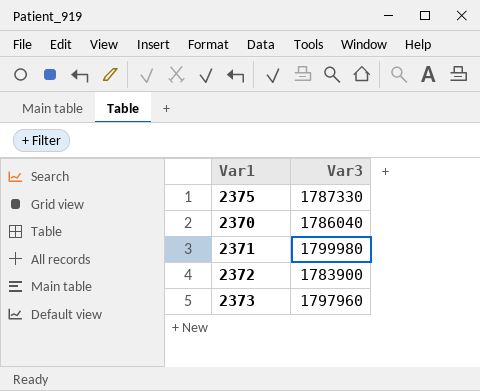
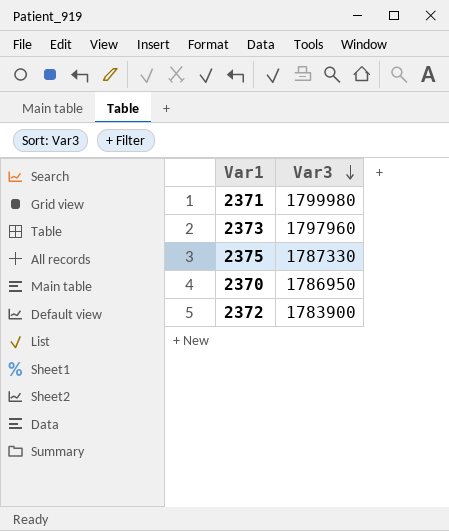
row order: none -> Var3 descending
2370 | Var3: 1786040 -> 1786950

